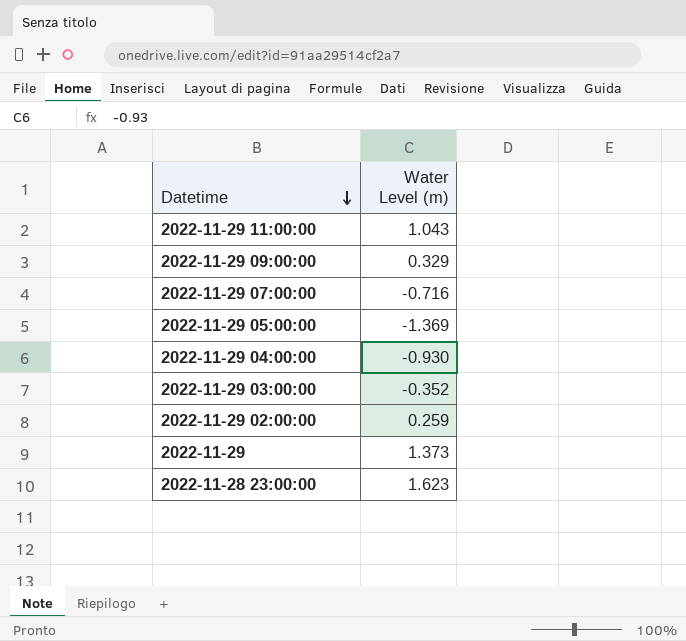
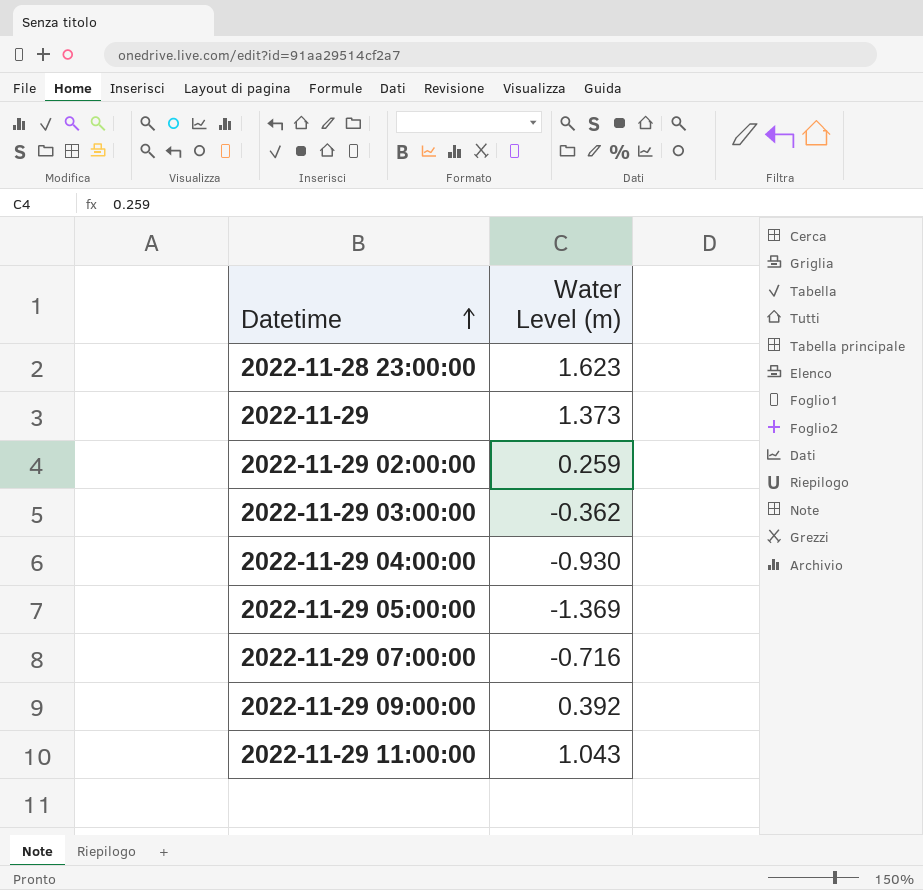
row order: Datetime descending -> Datetime ascending
2022-11-29 03:00:00 | Water Level (m): -0.352 -> -0.362
2022-11-29 09:00:00 | Water Level (m): 0.329 -> 0.392

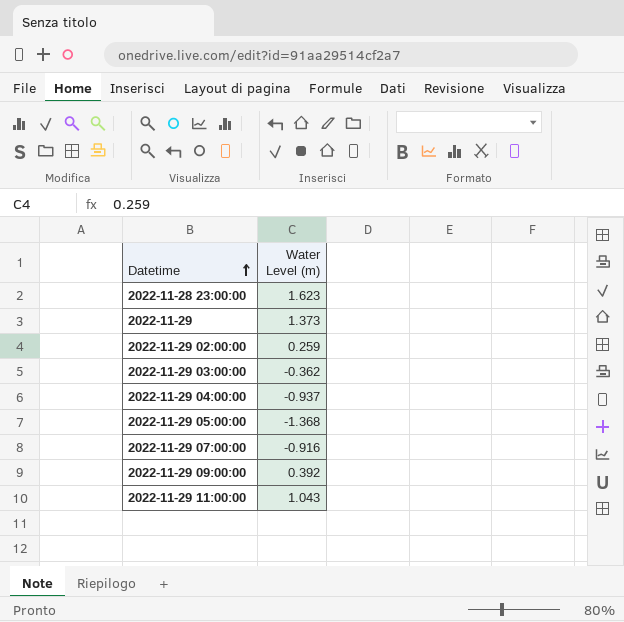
2022-11-29 04:00:00 | Water Level (m): -0.930 -> -0.937
2022-11-29 05:00:00 | Water Level (m): -1.369 -> -1.368
2022-11-29 07:00:00 | Water Level (m): -0.716 -> -0.916

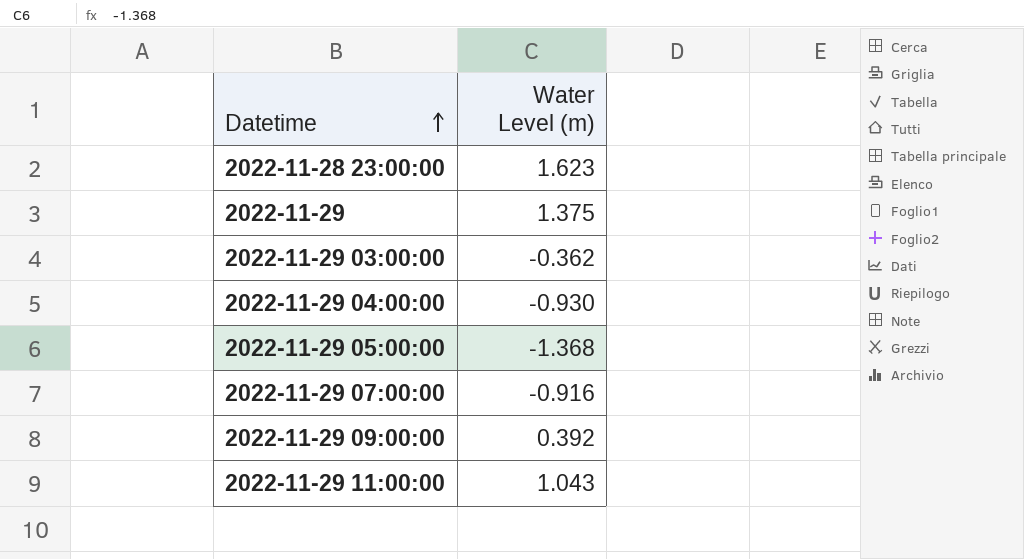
row 2022-11-29 02:00:00: 0.259 -> none
2022-11-29 | Water Level (m): 1.373 -> 1.375
2022-11-29 04:00:00 | Water Level (m): -0.937 -> -0.930

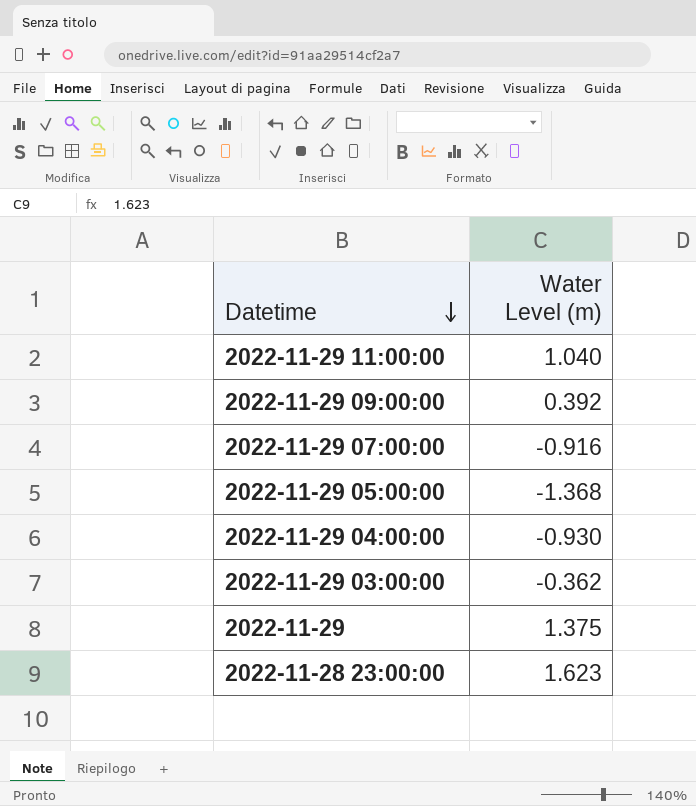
row order: Datetime ascending -> Datetime descending
2022-11-29 11:00:00 | Water Level (m): 1.043 -> 1.040

